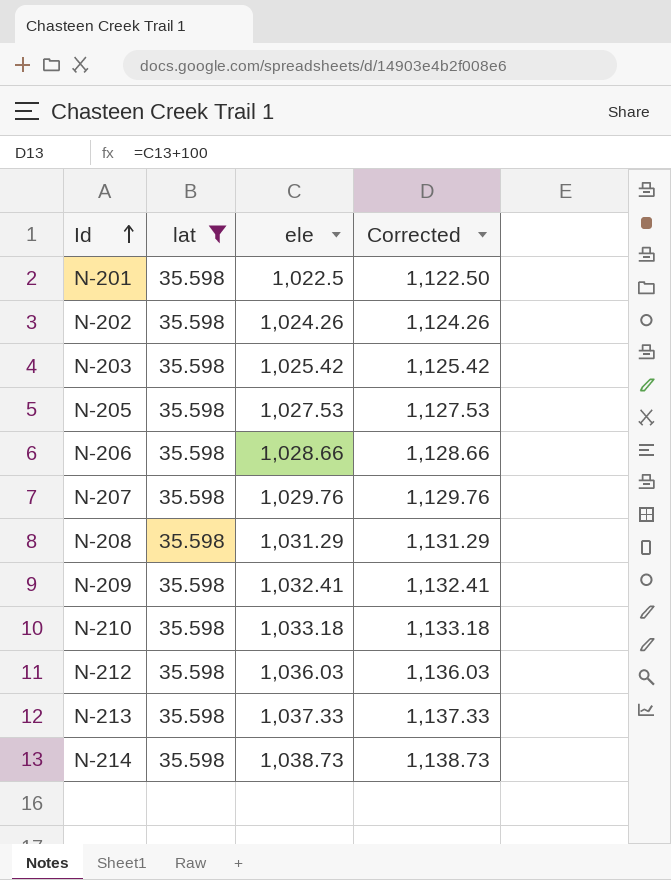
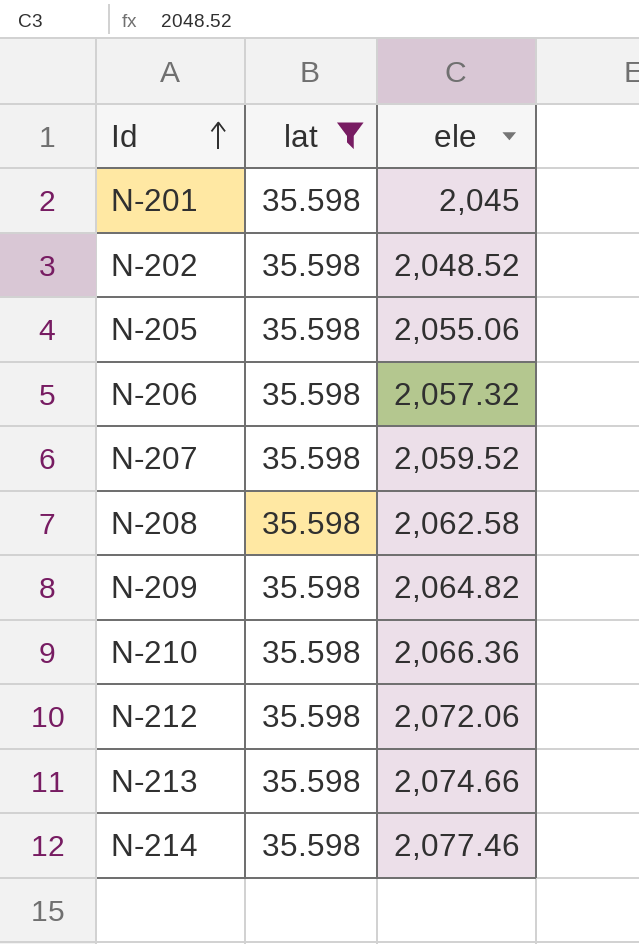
column Corrected | formula: [ele] + 100 -> none
row N-203: 35.598 | 1,025.42 | 1,125.42 -> none
N-201 | ele: 1,022.5 -> 2,045
N-202 | ele: 1,024.26 -> 2,048.52
N-205 | ele: 1,027.53 -> 2,055.06
N-206 | ele: 1,028.66 -> 2,057.32
N-207 | ele: 1,029.76 -> 2,059.52
N-208 | ele: 1,031.29 -> 2,062.58
N-209 | ele: 1,032.41 -> 2,064.82
N-210 | ele: 1,033.18 -> 2,066.36
N-212 | ele: 1,036.03 -> 2,072.06
N-213 | ele: 1,037.33 -> 2,074.66
N-214 | ele: 1,038.73 -> 2,077.46

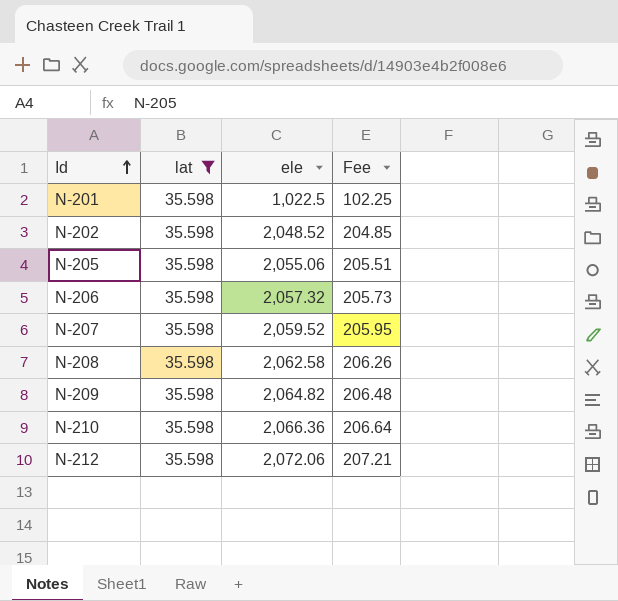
column Fee | formula: none -> [ele] * 0.1
row N-213: 35.598 | 2,074.66 -> none
row N-214: 35.598 | 2,077.46 -> none
N-201 | ele: 2,045 -> 1,022.5

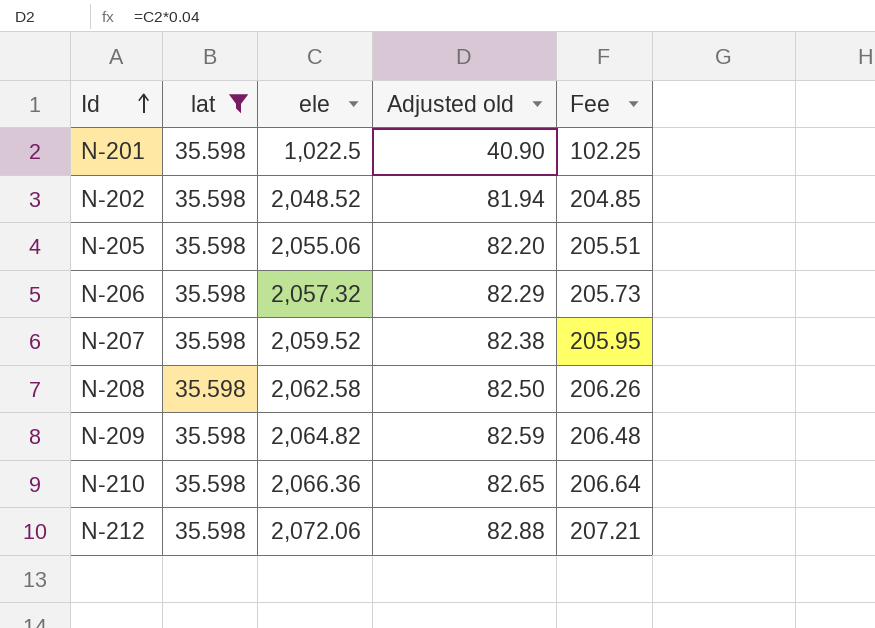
column Adjusted old | formula: none -> [ele] * 0.04

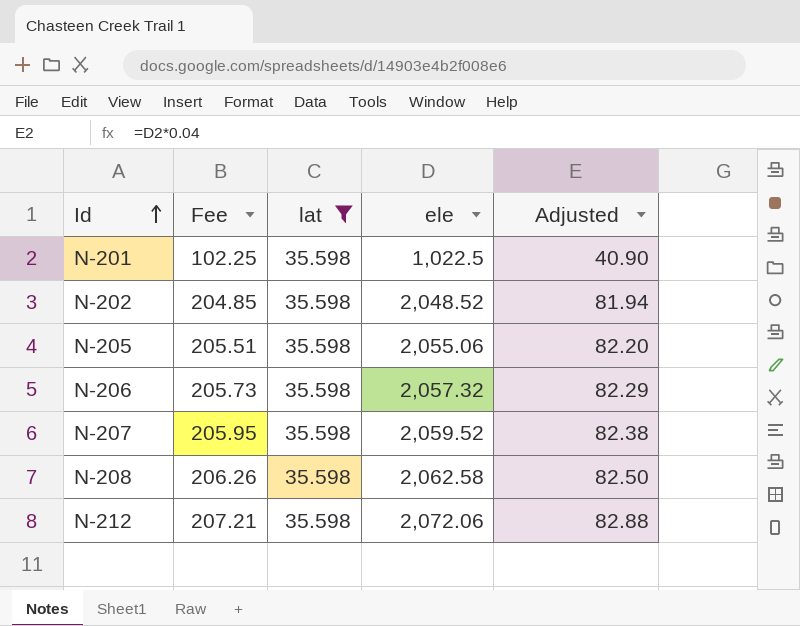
column Fee | position: 5 -> 2
column name: Adjusted old -> Adjusted
row N-209: 35.598 | 2,064.82 | 82.59 | 206.48 -> none
row N-210: 35.598 | 2,066.36 | 82.65 | 206.64 -> none

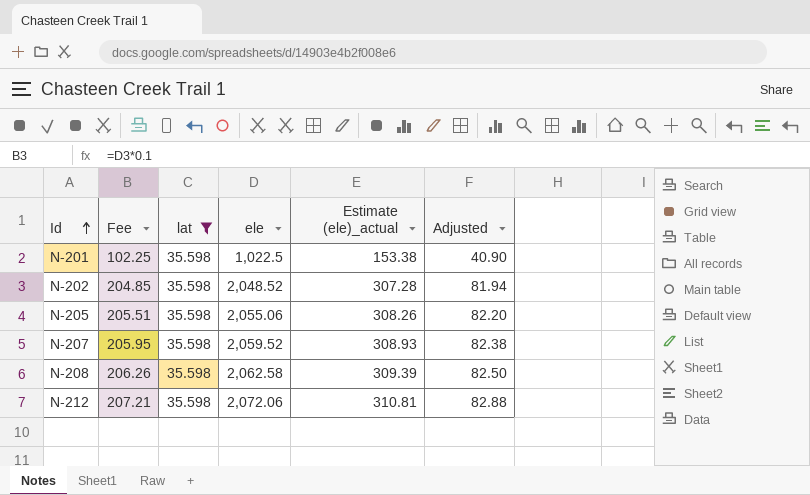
column Estimate (ele)_actual | formula: none -> [ele] * 0.15
row N-206: 205.73 | 35.598 | 2,057.32 | 82.29 -> none

